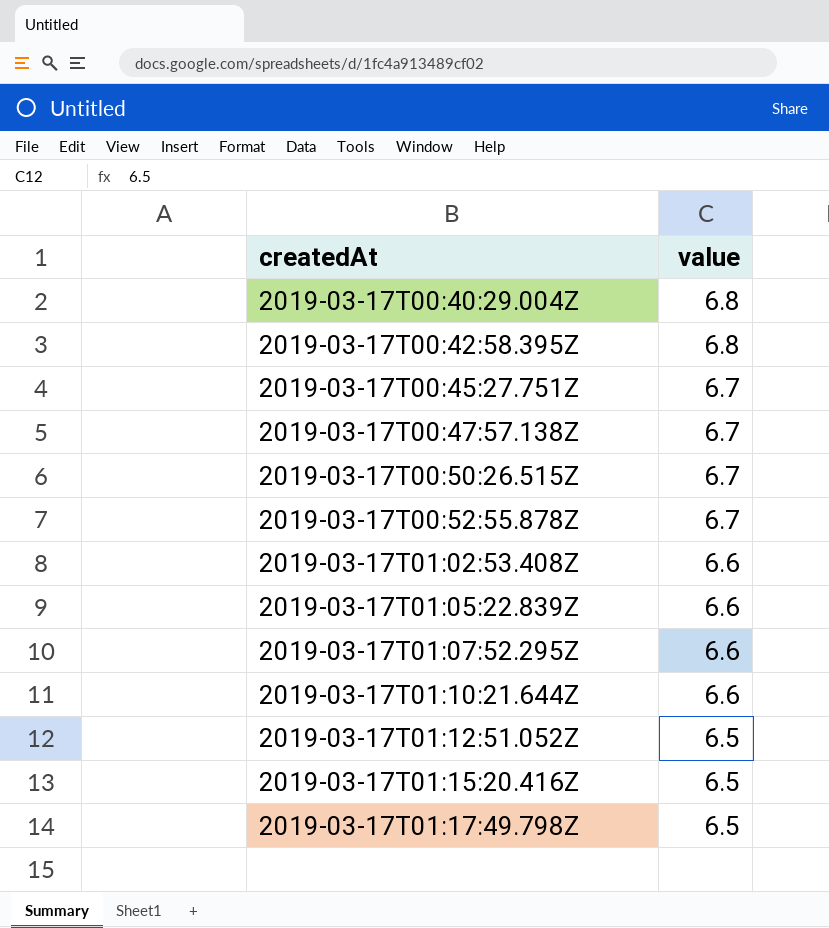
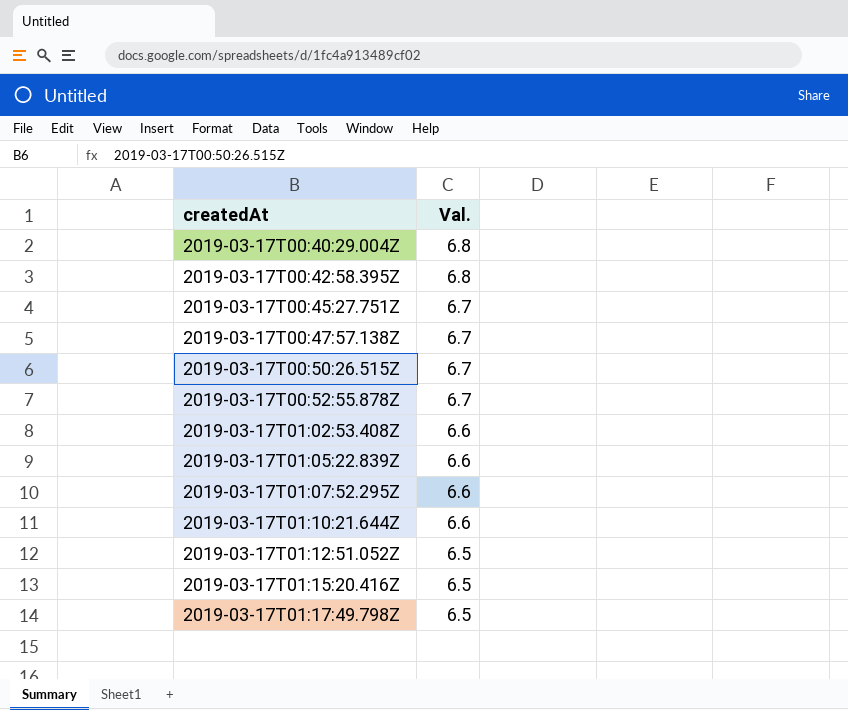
column name: value -> Val.

